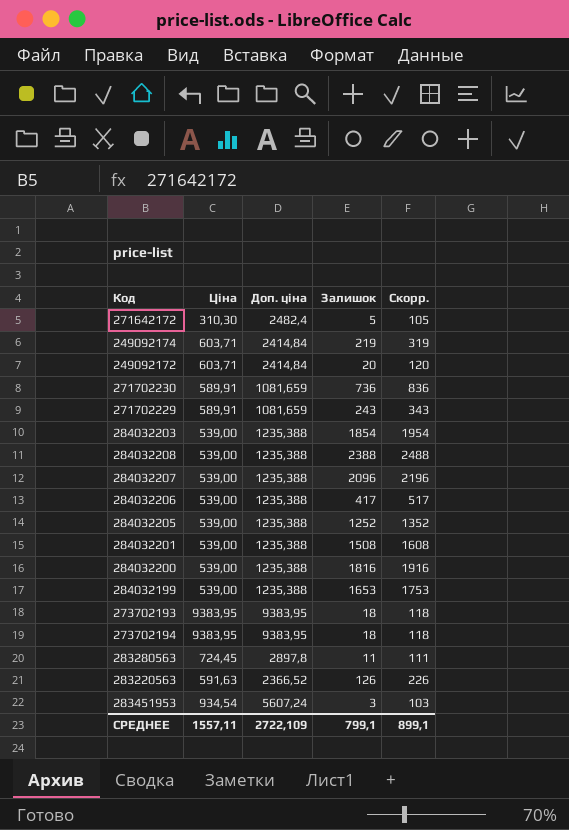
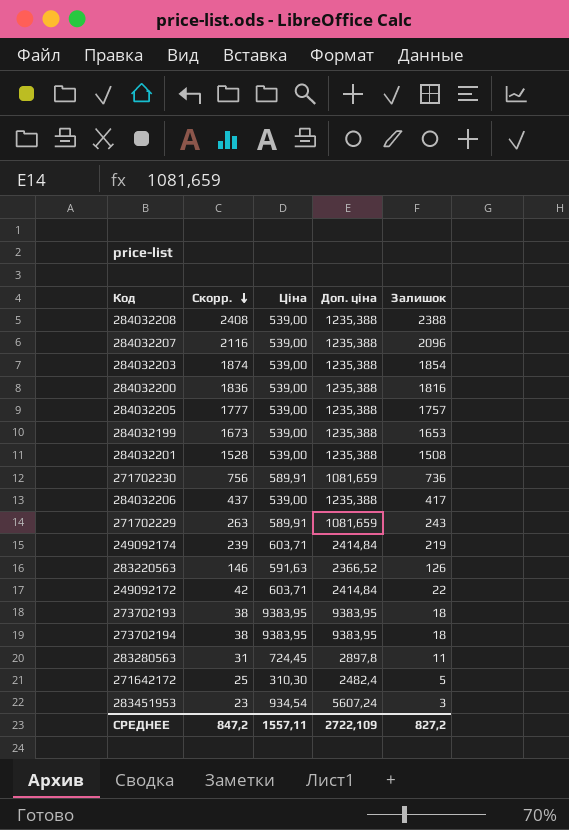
row order: none -> Скорр. descending
column Скорр. | formula: [Залишок] + 100 -> [Залишок] + 20
column Скорр. | position: 5 -> 2
284032205 | Залишок: 1252 -> 1757
249092172 | Залишок: 20 -> 22
СРЕДНЕЕ | Скорр.: 899,1 -> 847,2
СРЕДНЕЕ | Залишок: 799,1 -> 827,2

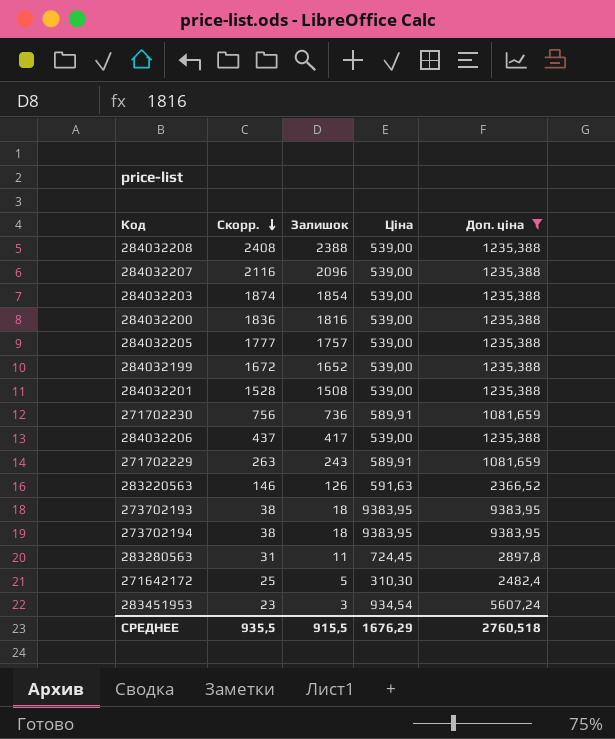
filter: none -> Доп. ціна != 2414,84
column Залишок | position: 5 -> 3
284032199 | Скорр.: 1673 -> 1672
284032199 | Залишок: 1653 -> 1652
СРЕДНЕЕ | Скорр.: 847,2 -> 935,5
СРЕДНЕЕ | Залишок: 827,2 -> 915,5
СРЕДНЕЕ | Ціна: 1557,11 -> 1676,29
СРЕДНЕЕ | Доп. ціна: 2722,109 -> 2760,518

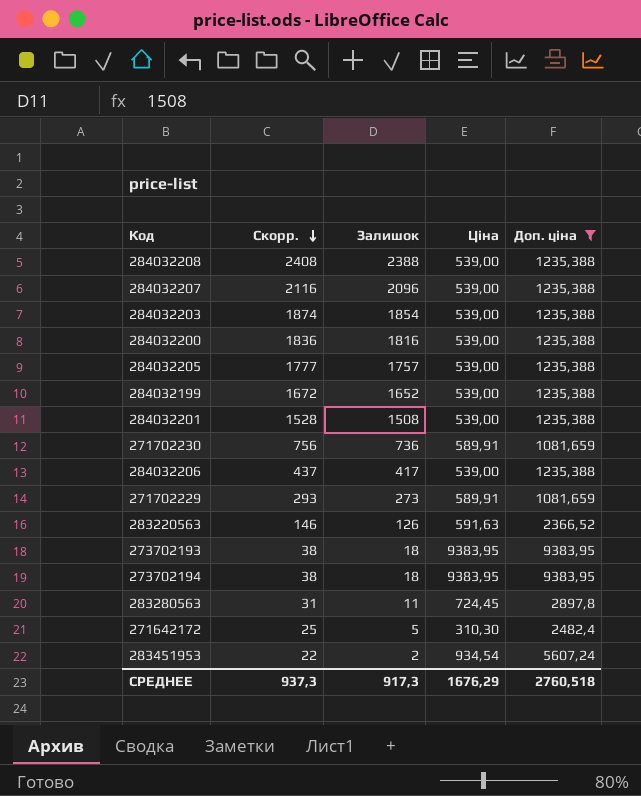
271702229 | Скорр.: 263 -> 293
271702229 | Залишок: 243 -> 273
283451953 | Скорр.: 23 -> 22
283451953 | Залишок: 3 -> 2
СРЕДНЕЕ | Скорр.: 935,5 -> 937,3
СРЕДНЕЕ | Залишок: 915,5 -> 917,3

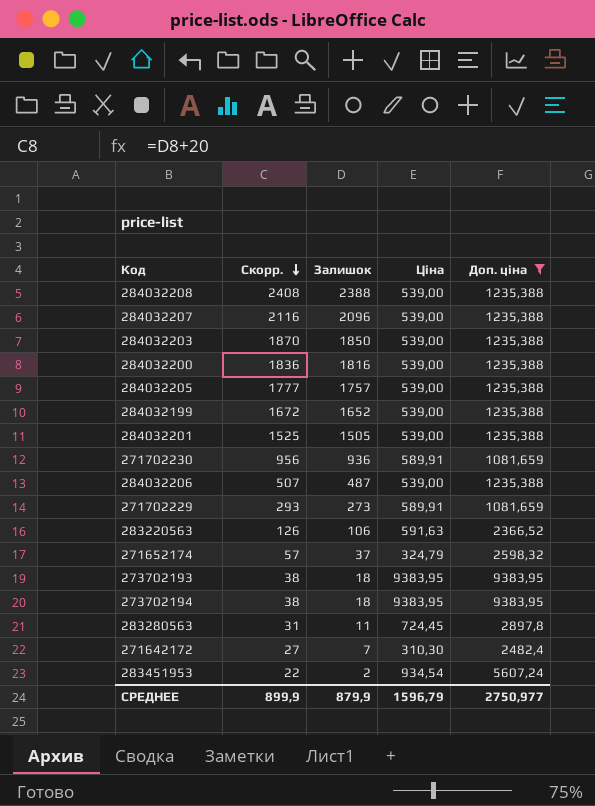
284032203 | Скорр.: 1874 -> 1870
284032203 | Залишок: 1854 -> 1850
284032201 | Скорр.: 1528 -> 1525
284032201 | Залишок: 1508 -> 1505
271702230 | Скорр.: 756 -> 956
271702230 | Залишок: 736 -> 936
284032206 | Скорр.: 437 -> 507
284032206 | Залишок: 417 -> 487
283220563 | Скорр.: 146 -> 126
283220563 | Залишок: 126 -> 106
row 271652174: none -> 57 | 37 | 324,79 | 2598,32
271642172 | Скорр.: 25 -> 27
271642172 | Залишок: 5 -> 7
СРЕДНЕЕ | Скорр.: 937,3 -> 899,9
СРЕДНЕЕ | Залишок: 917,3 -> 879,9
СРЕДНЕЕ | Ціна: 1676,29 -> 1596,79
СРЕДНЕЕ | Доп. ціна: 2760,518 -> 2750,977

